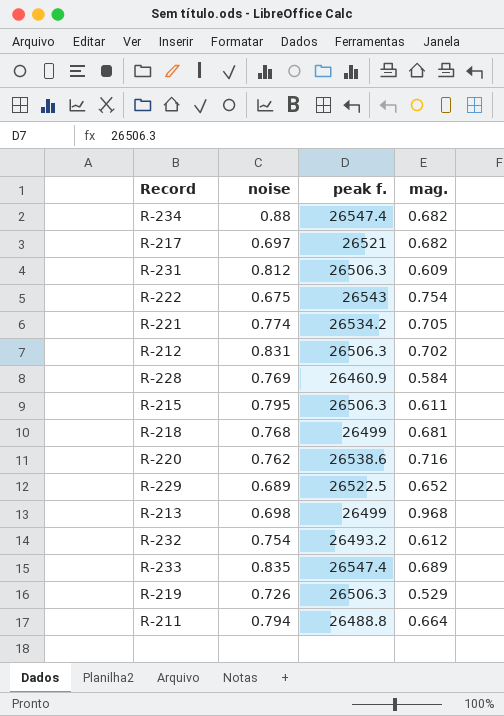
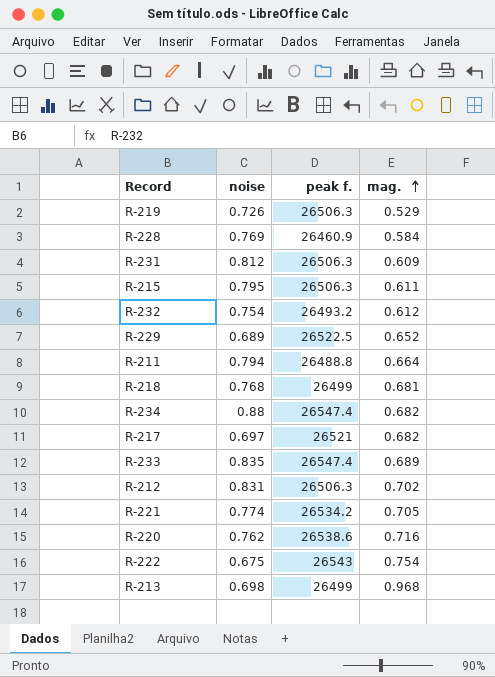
row order: none -> mag. ascending

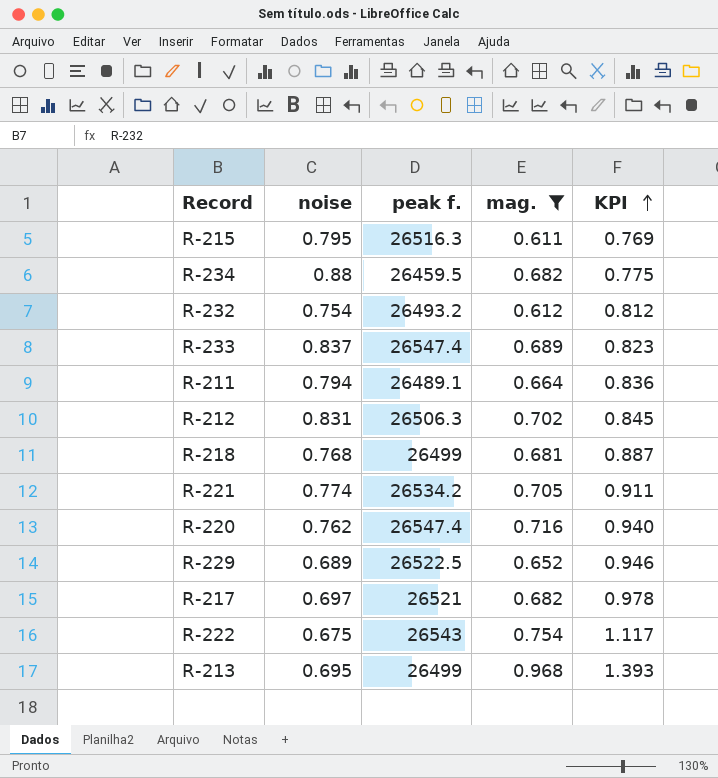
filter: none -> mag. >= 0.611
row order: mag. ascending -> KPI ascending
column KPI | formula: none -> [mag.] / [noise]
R-215 | peak f.: 26506.3 -> 26516.3
R-234 | peak f.: 26547.4 -> 26459.5
R-233 | noise: 0.835 -> 0.837
R-211 | peak f.: 26488.8 -> 26489.1
R-220 | peak f.: 26538.6 -> 26547.4
R-213 | noise: 0.698 -> 0.695

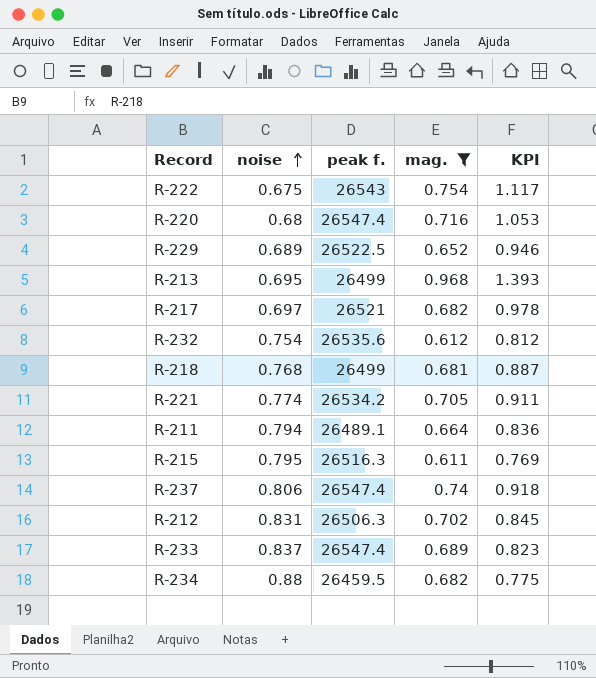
row order: KPI ascending -> noise ascending
R-220 | noise: 0.762 -> 0.68
R-220 | KPI: 0.940 -> 1.053
R-232 | peak f.: 26493.2 -> 26535.6
row R-237: none -> 0.806 | 26547.4 | 0.74 | 0.918

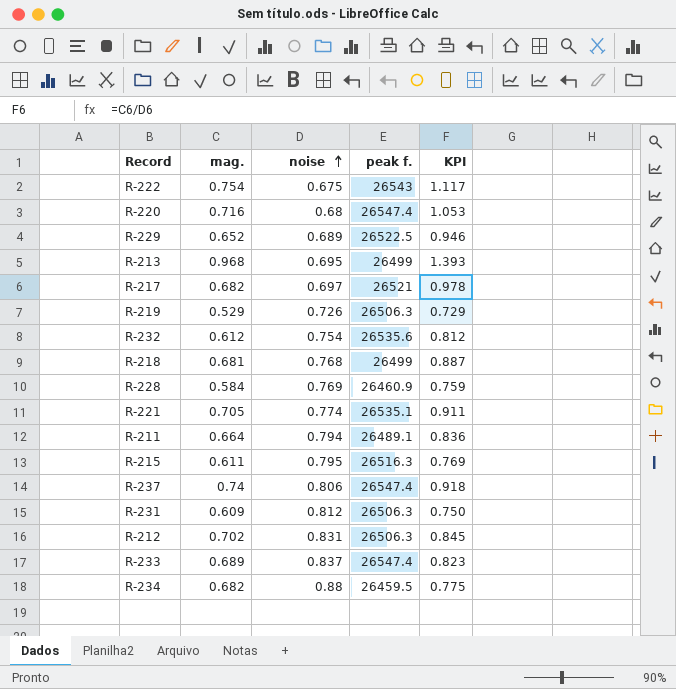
filter: mag. >= 0.611 -> none
column mag. | position: 4 -> 2
R-221 | peak f.: 26534.2 -> 26535.1

